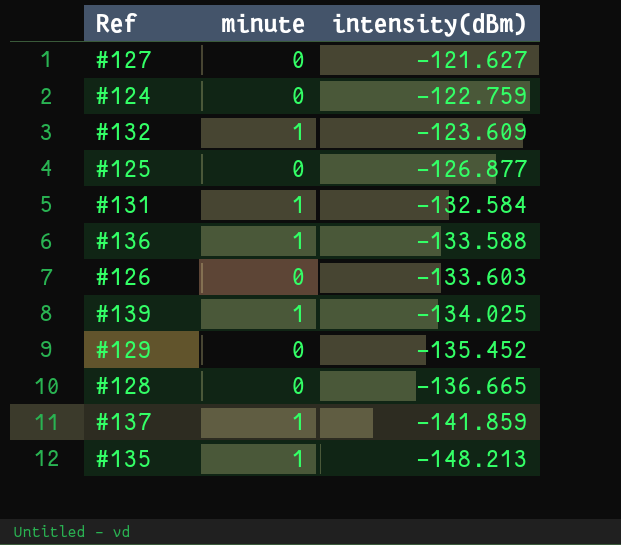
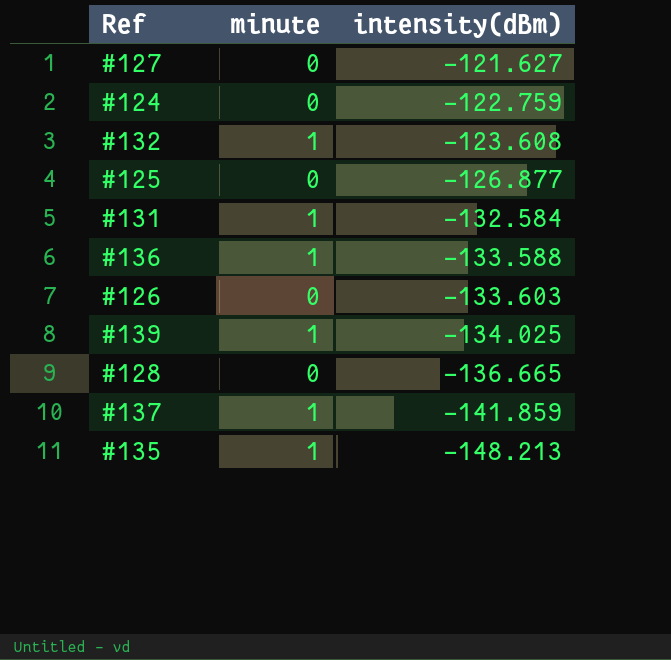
row #129: 0 | -135.452 -> none
#132 | intensity(dBm): -123.609 -> -123.608

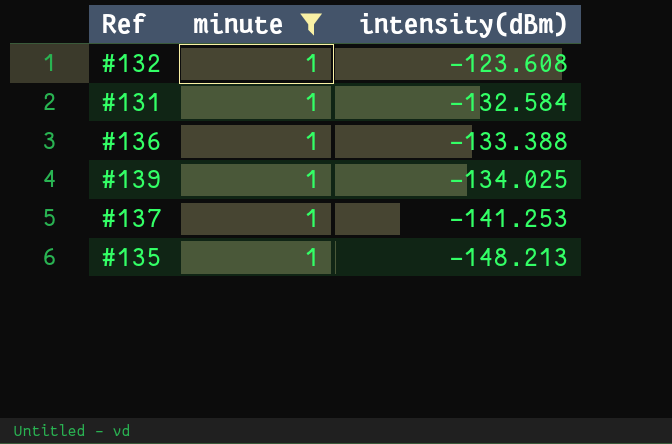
filter: none -> minute = 1
#136 | intensity(dBm): -133.588 -> -133.388
#137 | intensity(dBm): -141.859 -> -141.253

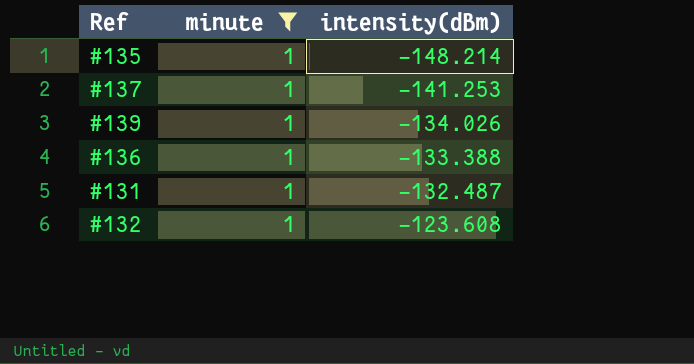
row order: intensity(dBm) descending -> intensity(dBm) ascending
#135 | intensity(dBm): -148.213 -> -148.214
#139 | intensity(dBm): -134.025 -> -134.026
#131 | intensity(dBm): -132.584 -> -132.487

